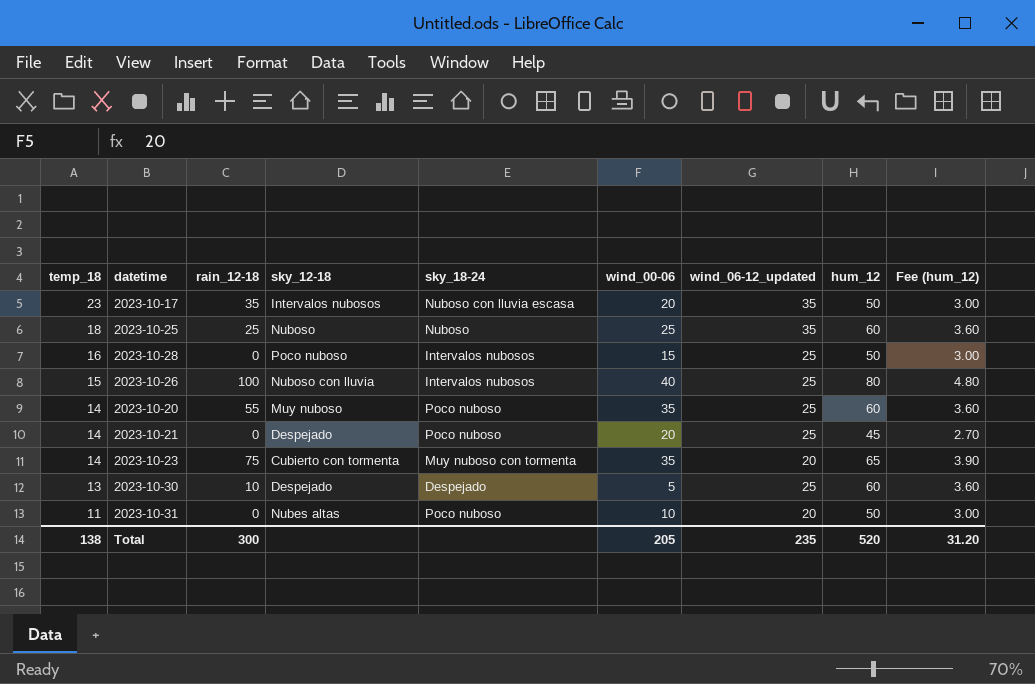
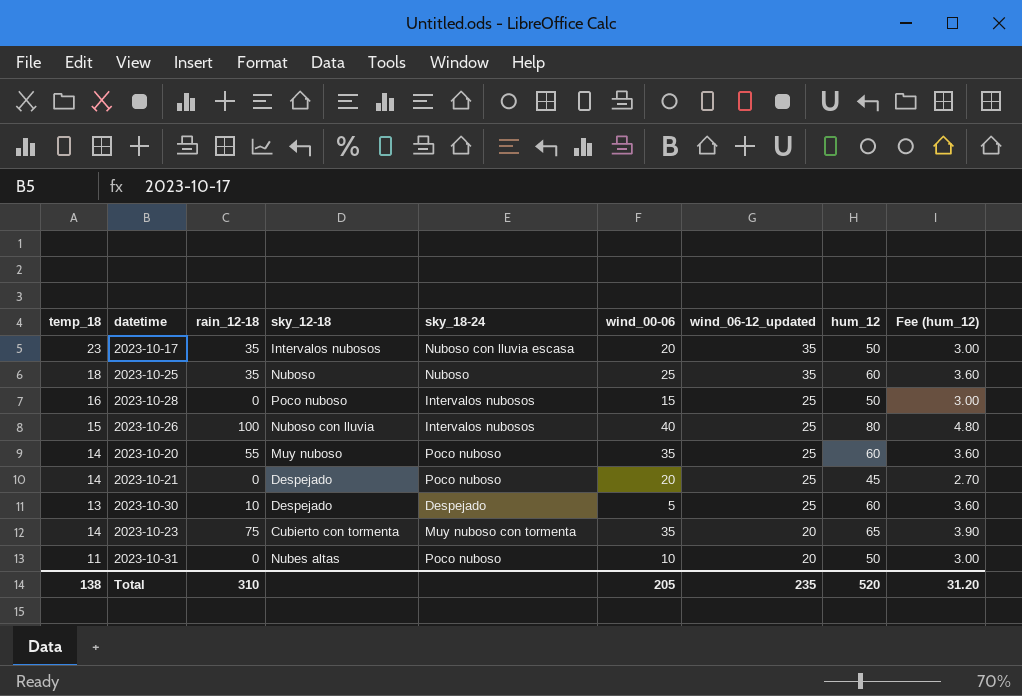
row order: temp_18 descending -> wind_06-12_updated descending
2023-10-25 | rain_12-18: 25 -> 35
Total | rain_12-18: 300 -> 310

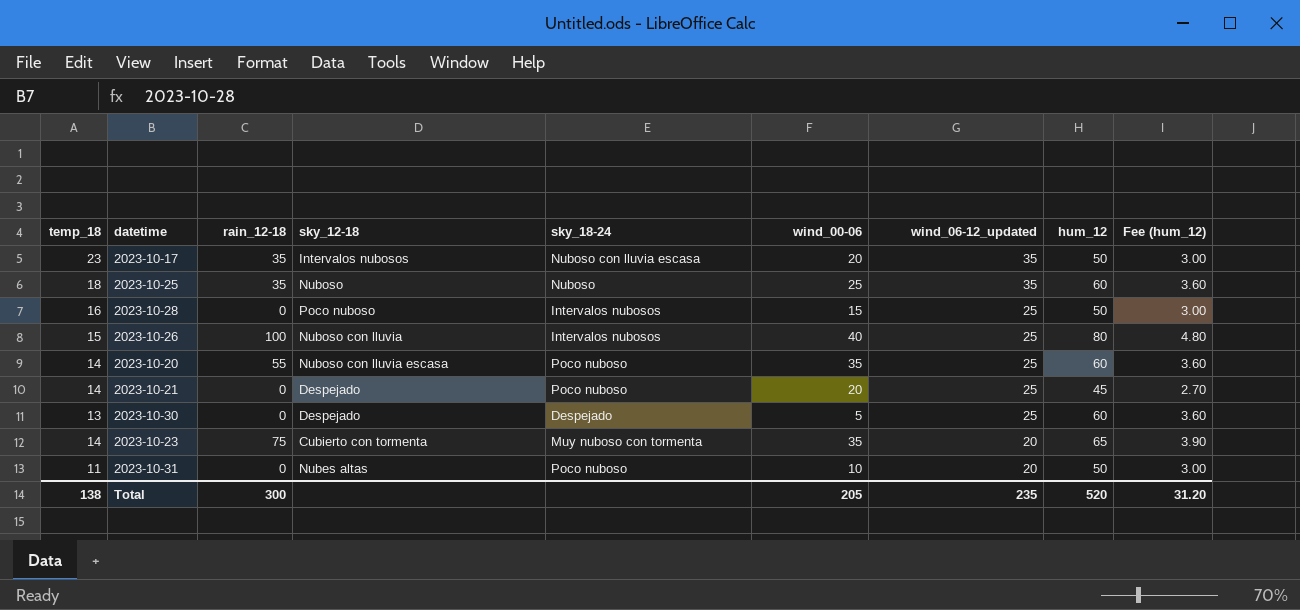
2023-10-20 | sky_12-18: Muy nuboso -> Nuboso con lluvia escasa
2023-10-30 | rain_12-18: 10 -> 0
Total | rain_12-18: 310 -> 300

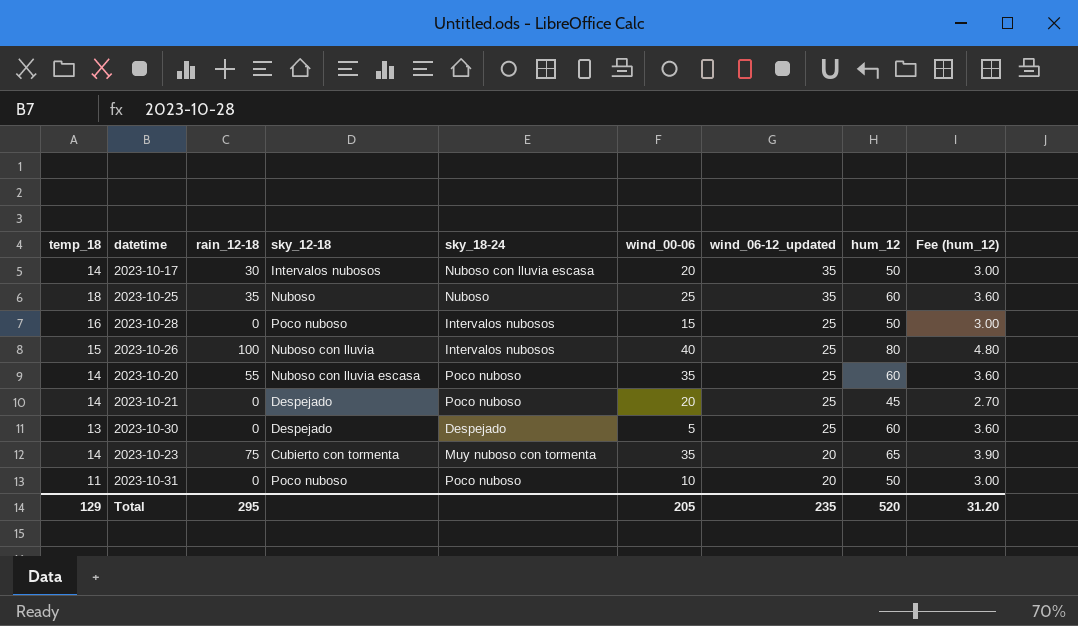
2023-10-17 | temp_18: 23 -> 14
2023-10-17 | rain_12-18: 35 -> 30
2023-10-31 | sky_12-18: Nubes altas -> Poco nuboso
Total | temp_18: 138 -> 129
Total | rain_12-18: 300 -> 295

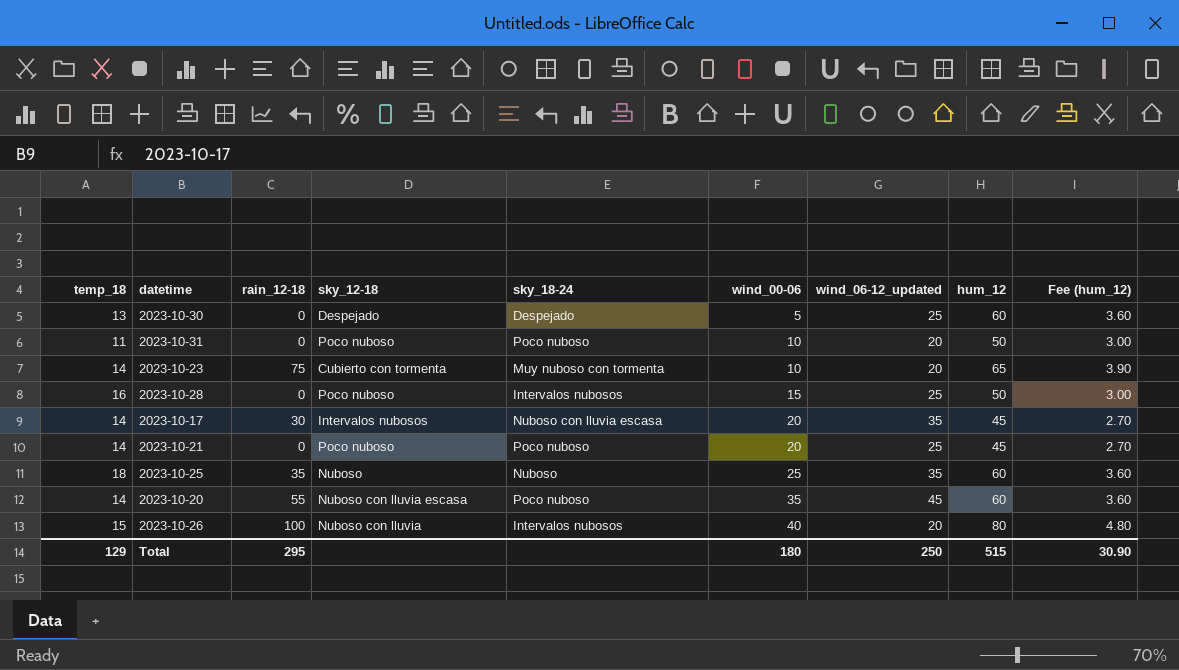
row order: wind_06-12_updated descending -> wind_00-06 ascending
2023-10-23 | wind_00-06: 35 -> 10
2023-10-17 | hum_12: 50 -> 45
2023-10-17 | Fee (hum_12): 3.00 -> 2.70
2023-10-21 | sky_12-18: Despejado -> Poco nuboso
2023-10-20 | wind_06-12_updated: 25 -> 45
2023-10-26 | wind_06-12_updated: 25 -> 20
Total | wind_00-06: 205 -> 180
Total | wind_06-12_updated: 235 -> 250
Total | hum_12: 520 -> 515
Total | Fee (hum_12): 31.20 -> 30.90

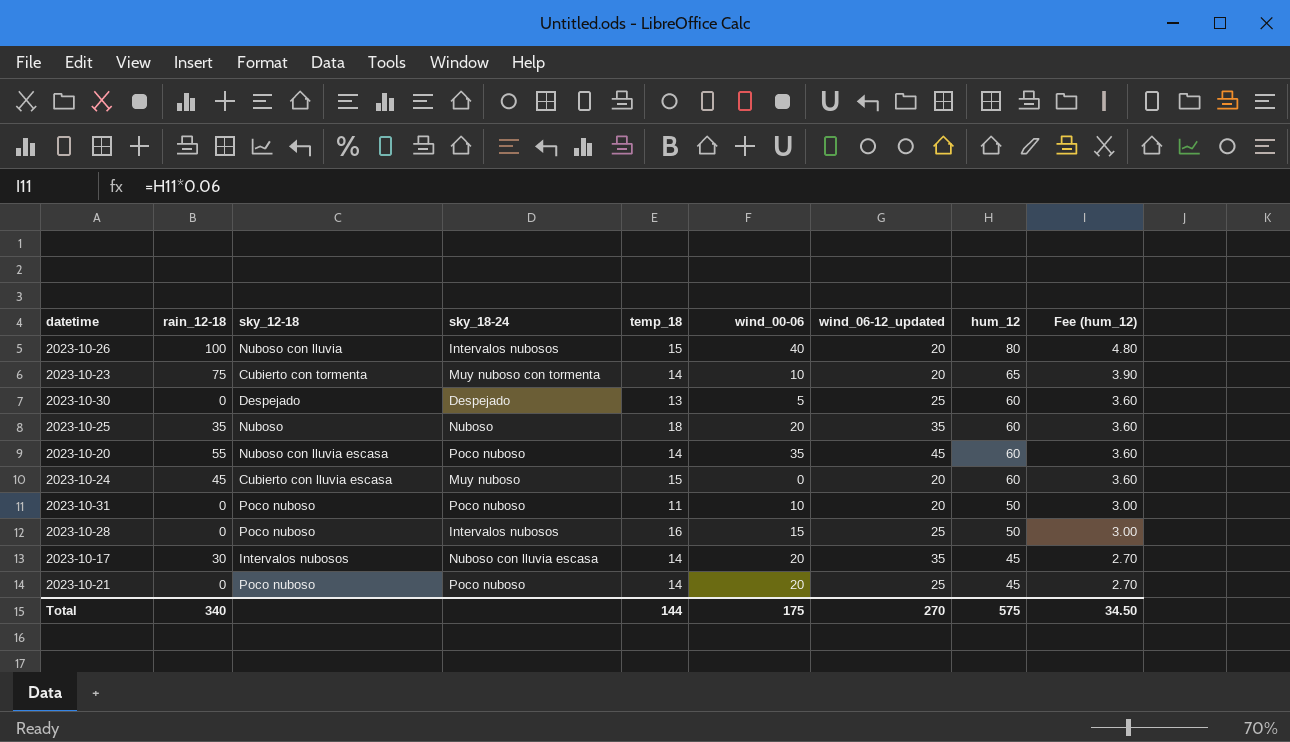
row order: wind_00-06 ascending -> hum_12 descending
column temp_18 | position: 1 -> 5
2023-10-25 | wind_00-06: 25 -> 20
row 2023-10-24: none -> 45 | Cubierto con lluvia escasa | Muy nuboso | 15 | 0 | 20 | 60 | 3.60
Total | rain_12-18: 295 -> 340
Total | temp_18: 129 -> 144
Total | wind_00-06: 180 -> 175
Total | wind_06-12_updated: 250 -> 270
Total | hum_12: 515 -> 575
Total | Fee (hum_12): 30.90 -> 34.50

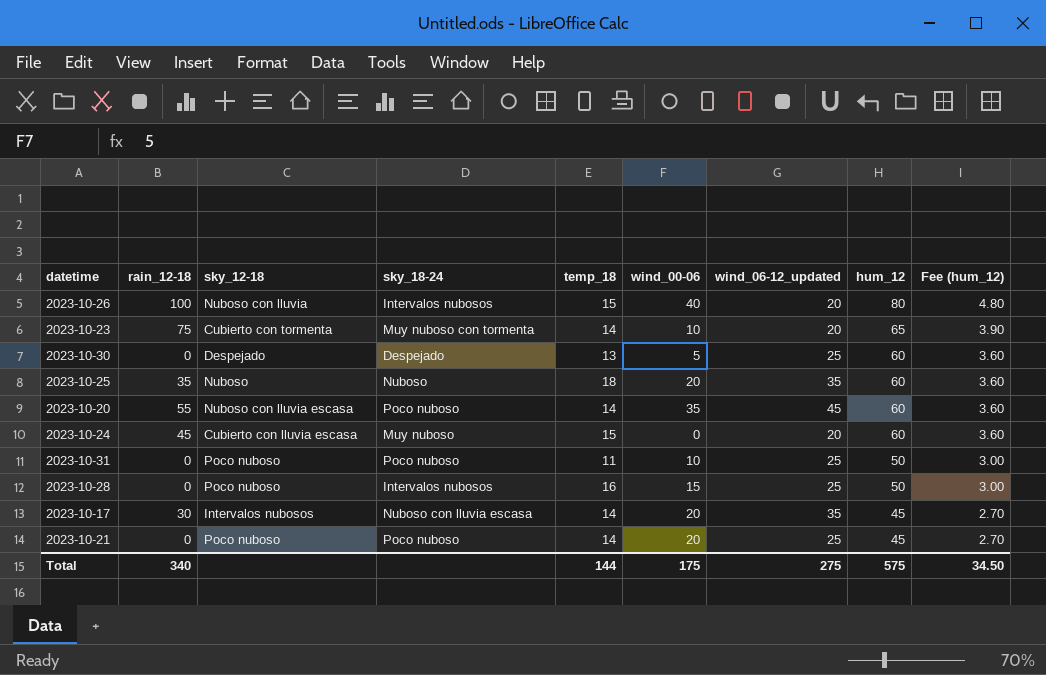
2023-10-31 | wind_06-12_updated: 20 -> 25
Total | wind_06-12_updated: 270 -> 275

